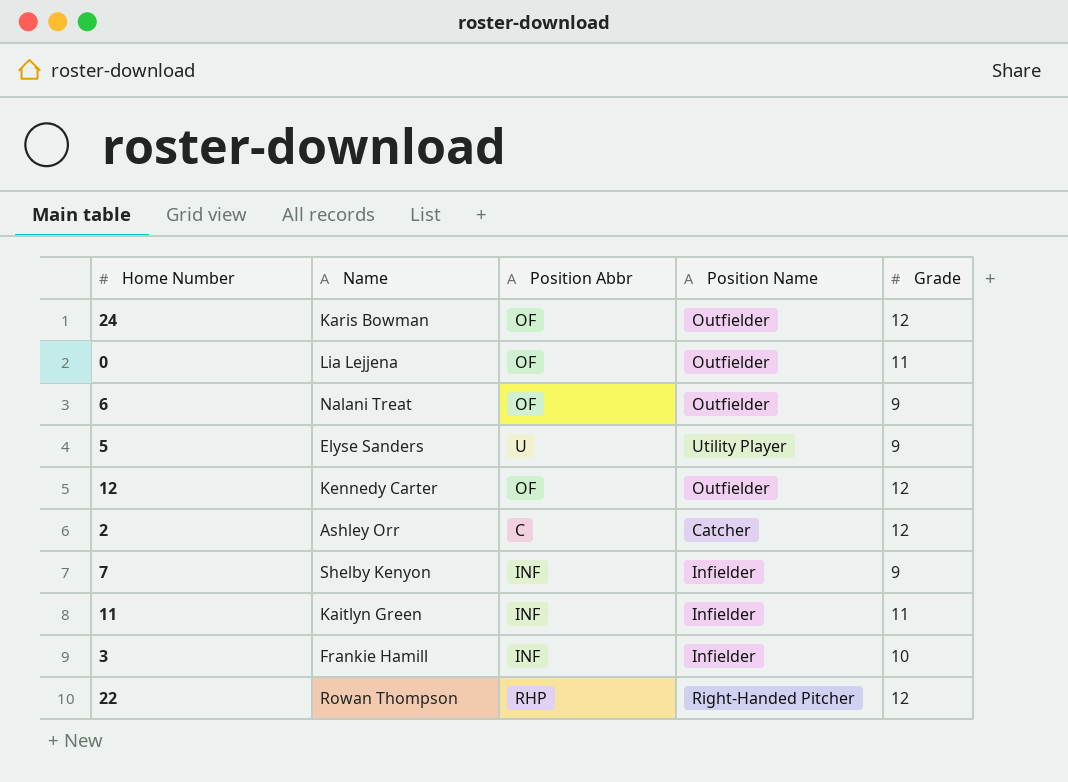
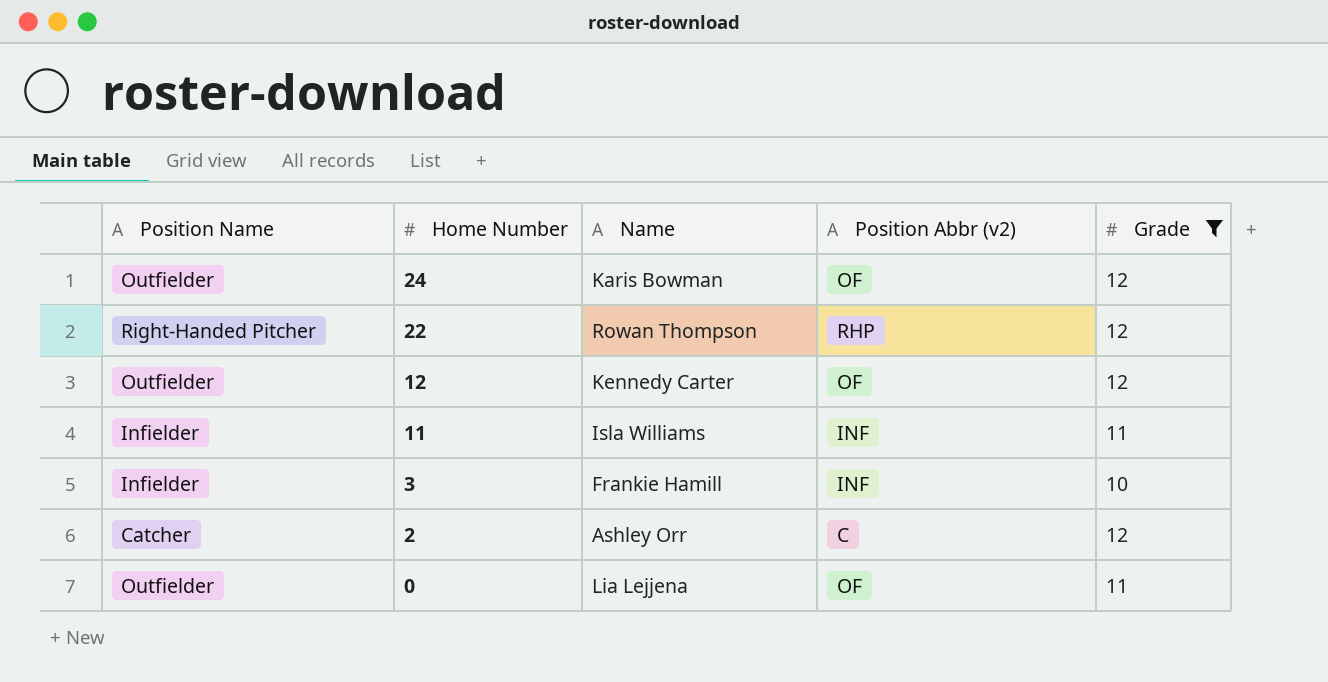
filter: none -> Grade != 9
row order: none -> Home Number descending
column Position Name | position: 4 -> 1
column name: Position Abbr -> Position Abbr (v2)
11 | Name: Kaitlyn Green -> Isla Williams

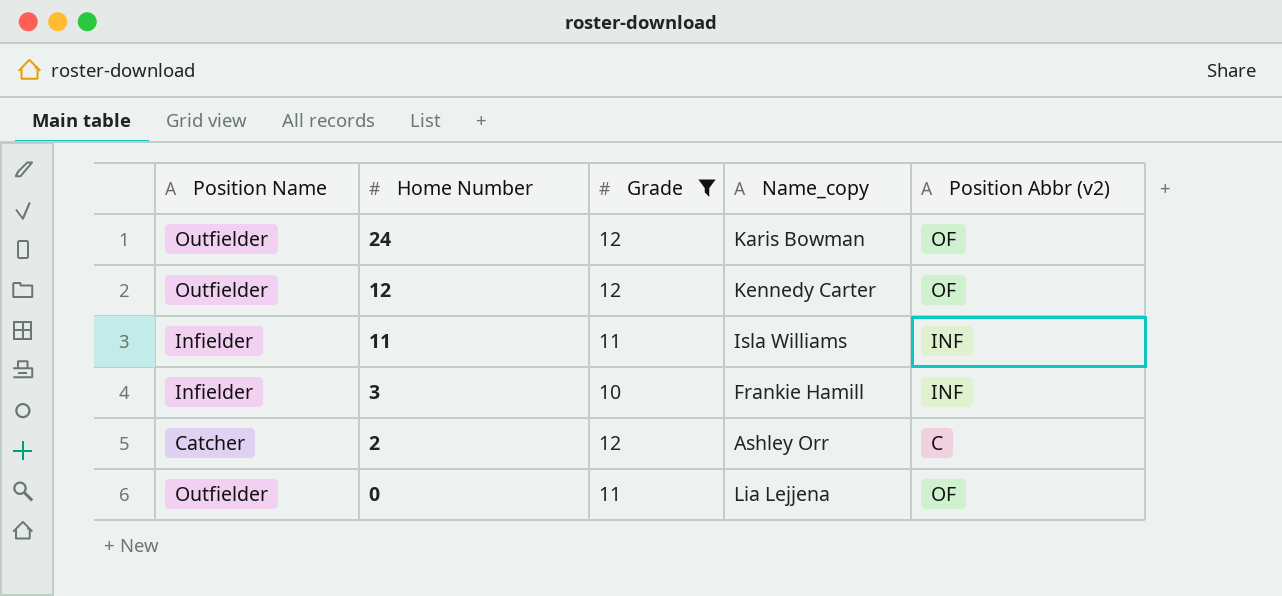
column Grade | position: 5 -> 3
column name: Name -> Name_copy
row 22: Right-Handed Pitcher | Rowan Thompson | RHP | 12 -> none

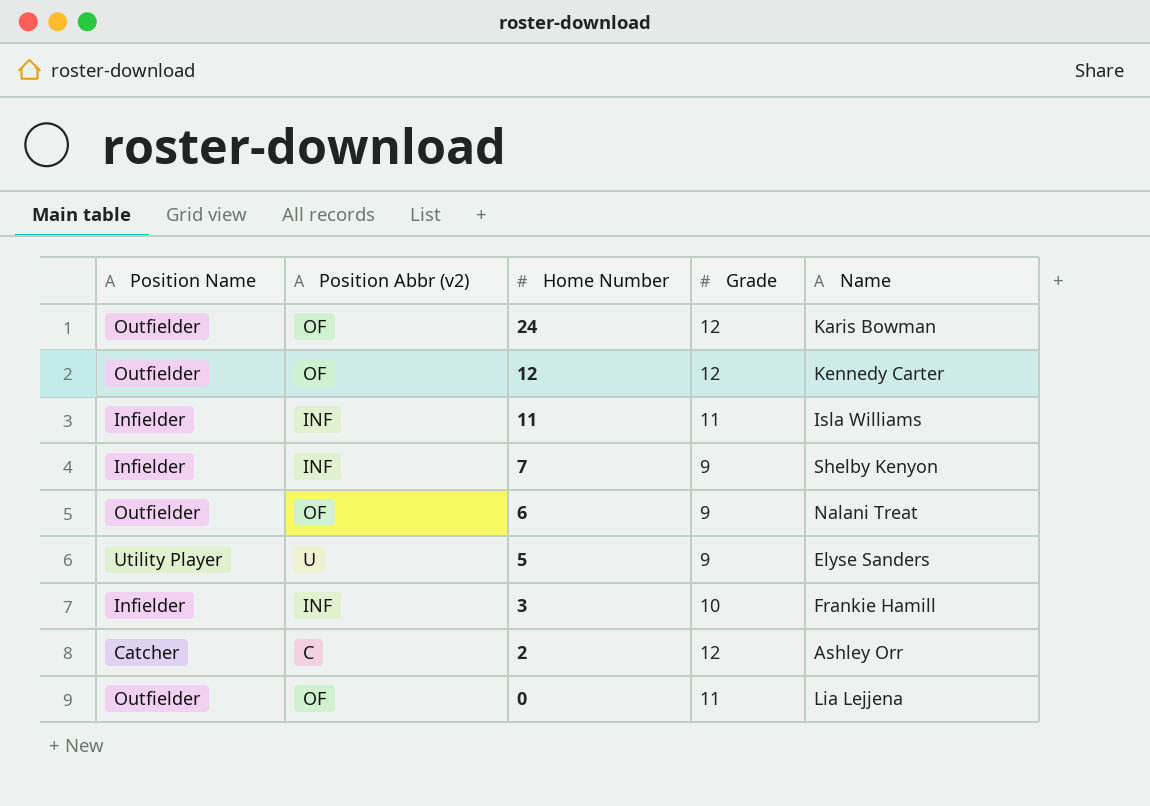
filter: Grade != 9 -> none
column Position Abbr (v2) | position: 5 -> 2
column name: Name_copy -> Name

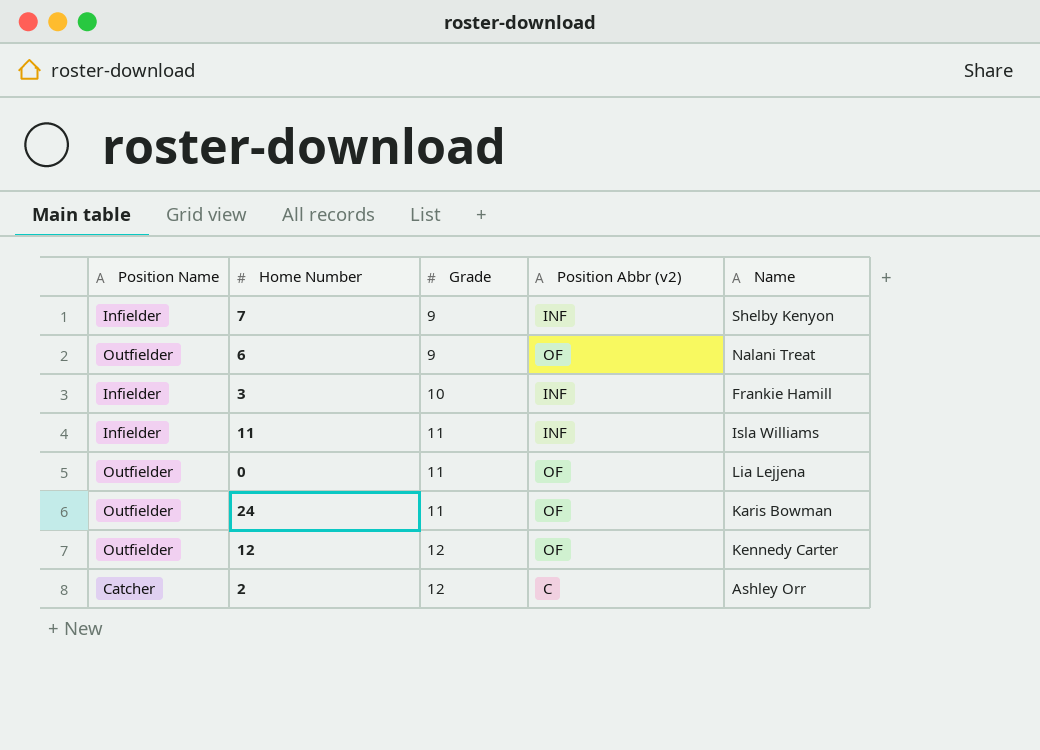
row order: Home Number descending -> Grade ascending
column Position Abbr (v2) | position: 2 -> 4
row 5: Utility Player | U | 9 | Elyse Sanders -> none
24 | Grade: 12 -> 11

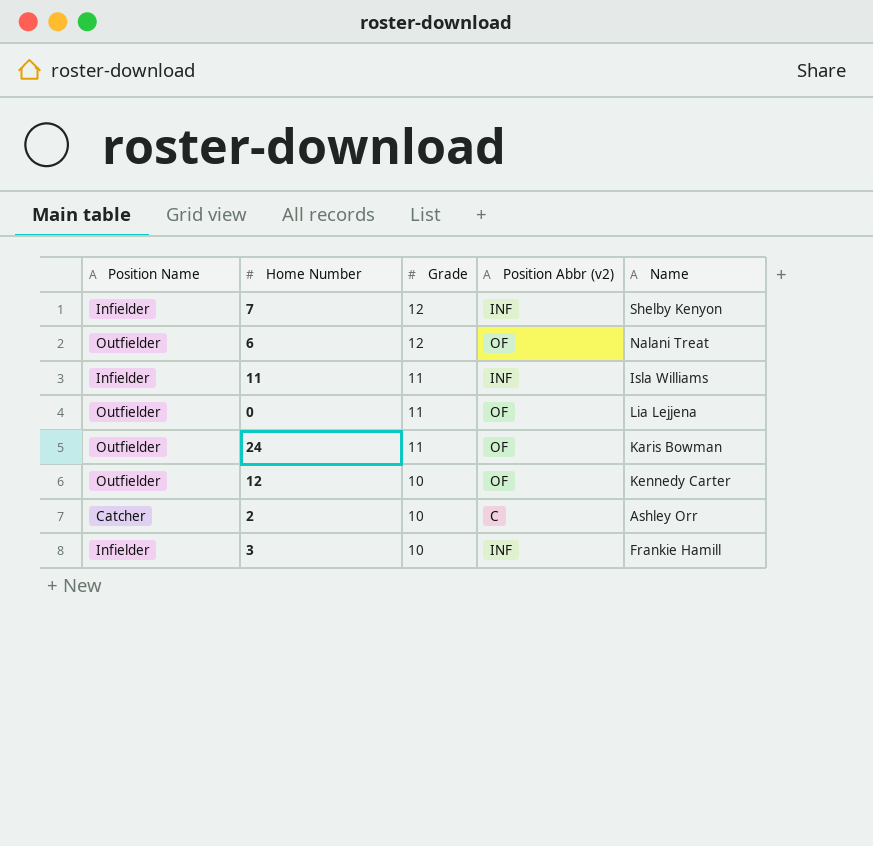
row order: Grade ascending -> Grade descending
7 | Grade: 9 -> 12
6 | Grade: 9 -> 12
12 | Grade: 12 -> 10
2 | Grade: 12 -> 10

